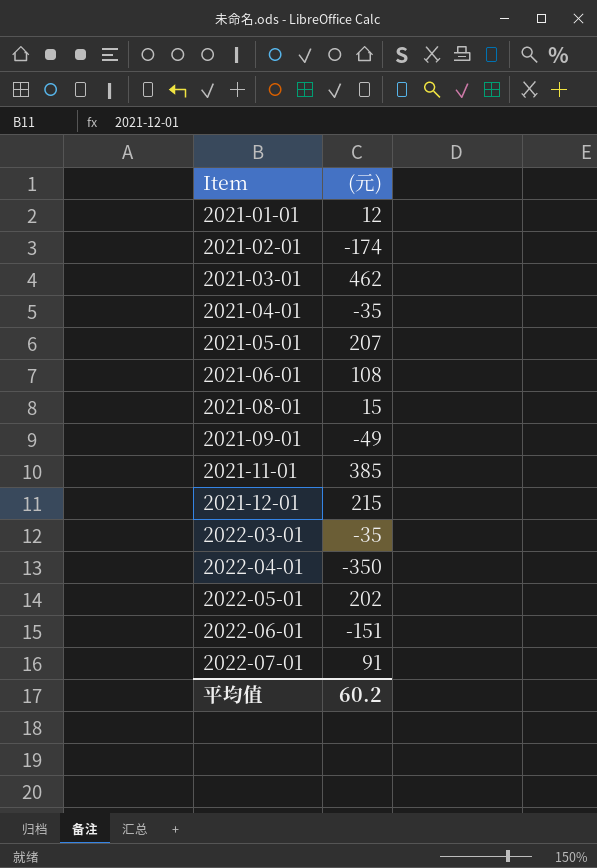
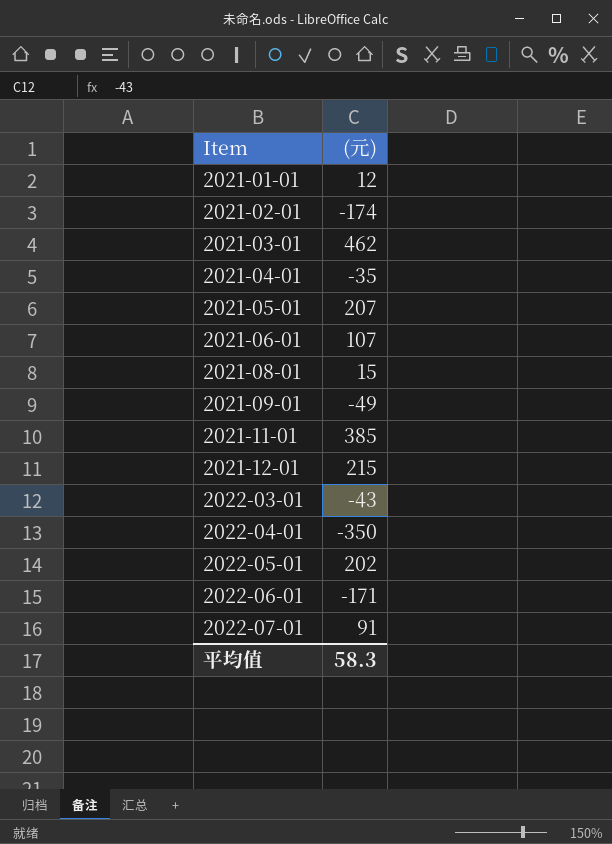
2021-06-01 | (元): 108 -> 107
2022-03-01 | (元): -35 -> -43
2022-06-01 | (元): -151 -> -171
平均值 | (元): 60.2 -> 58.3

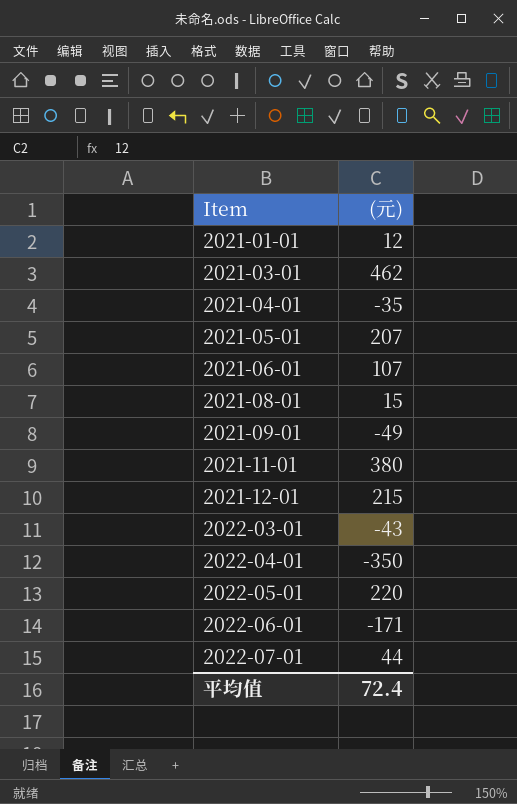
row 2021-02-01: -174 -> none
2021-11-01 | (元): 385 -> 380
2022-05-01 | (元): 202 -> 220
2022-07-01 | (元): 91 -> 44
平均值 | (元): 58.3 -> 72.4

